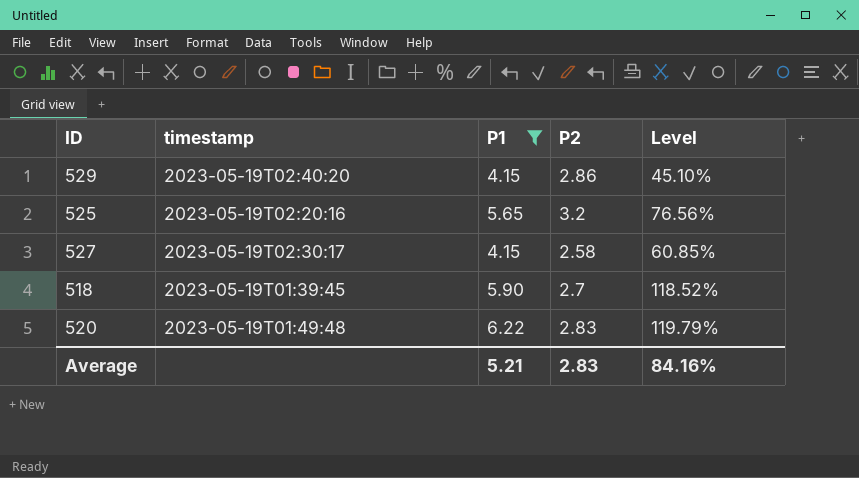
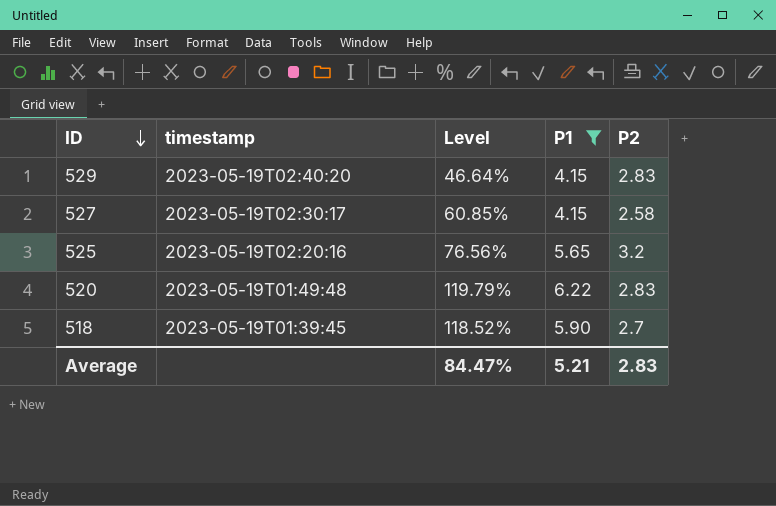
row order: none -> ID descending
column Level | position: 5 -> 3
529 | Level: 45.10% -> 46.64%
529 | P2: 2.86 -> 2.83
Average | Level: 84.16% -> 84.47%

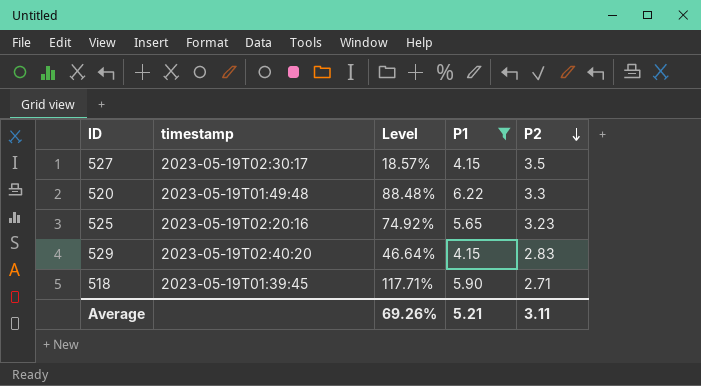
row order: ID descending -> P2 descending
527 | Level: 60.85% -> 18.57%
527 | P2: 2.58 -> 3.5
520 | Level: 119.79% -> 88.48%
520 | P2: 2.83 -> 3.3
525 | Level: 76.56% -> 74.92%
525 | P2: 3.2 -> 3.23
518 | Level: 118.52% -> 117.71%
518 | P2: 2.7 -> 2.71
Average | Level: 84.47% -> 69.26%
Average | P2: 2.83 -> 3.11

